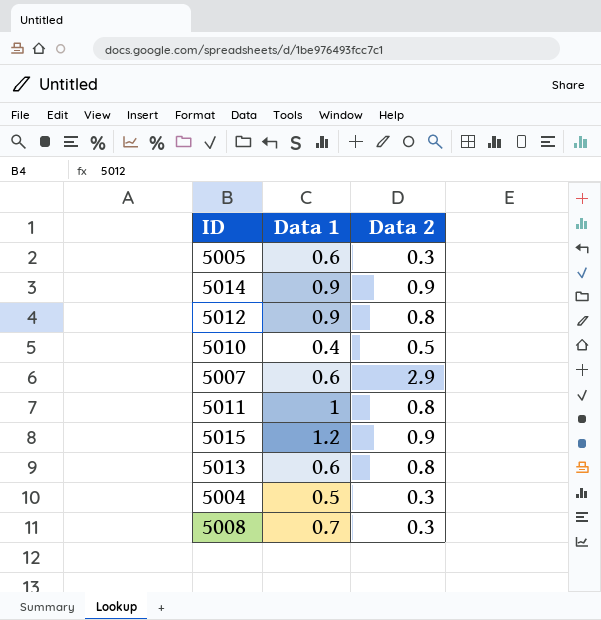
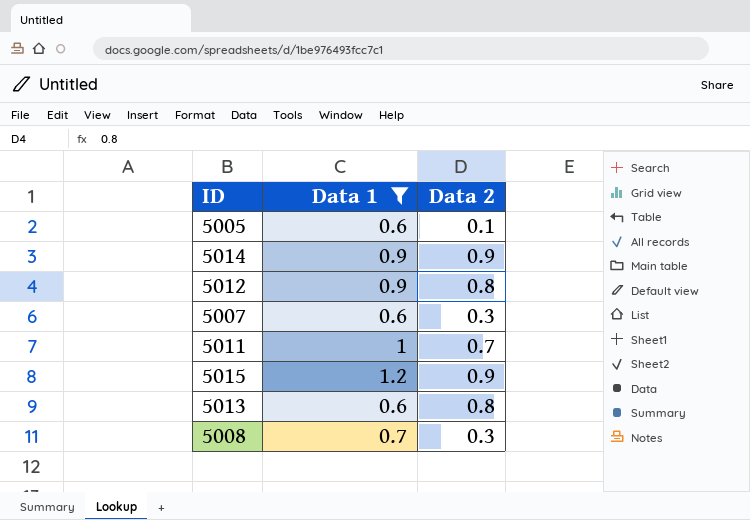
filter: none -> Data 1 >= 0.6
5005 | Data 2: 0.3 -> 0.1
5007 | Data 2: 2.9 -> 0.3
5011 | Data 2: 0.8 -> 0.7

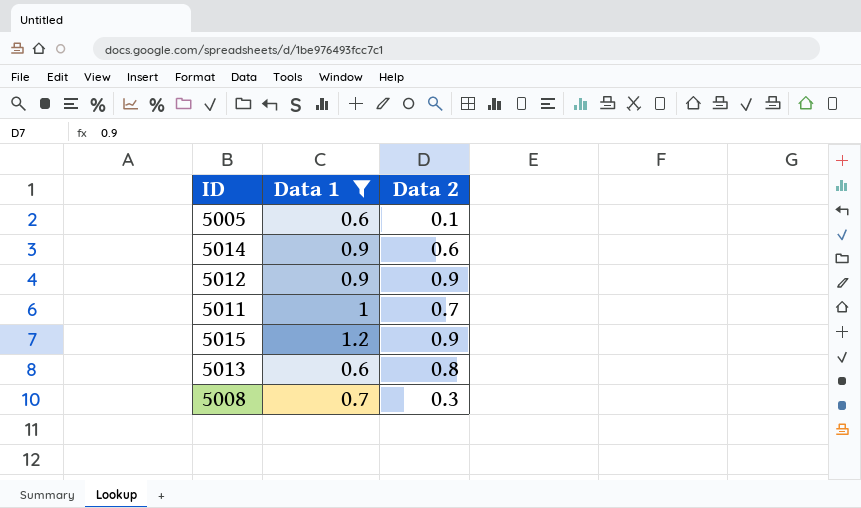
row 5007: 0.6 | 0.3 -> none
5014 | Data 2: 0.9 -> 0.6
5012 | Data 2: 0.8 -> 0.9

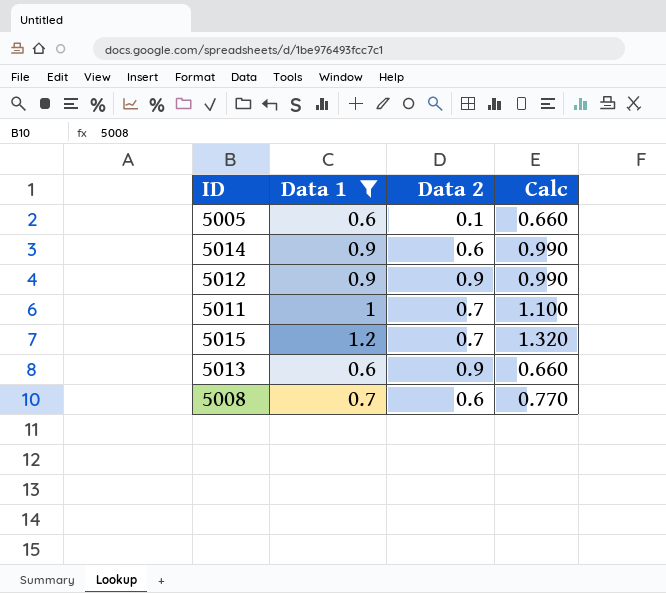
column Calc | formula: none -> [Data 1] * 1.1
5015 | Data 2: 0.9 -> 0.7
5013 | Data 2: 0.8 -> 0.9
5008 | Data 2: 0.3 -> 0.6

